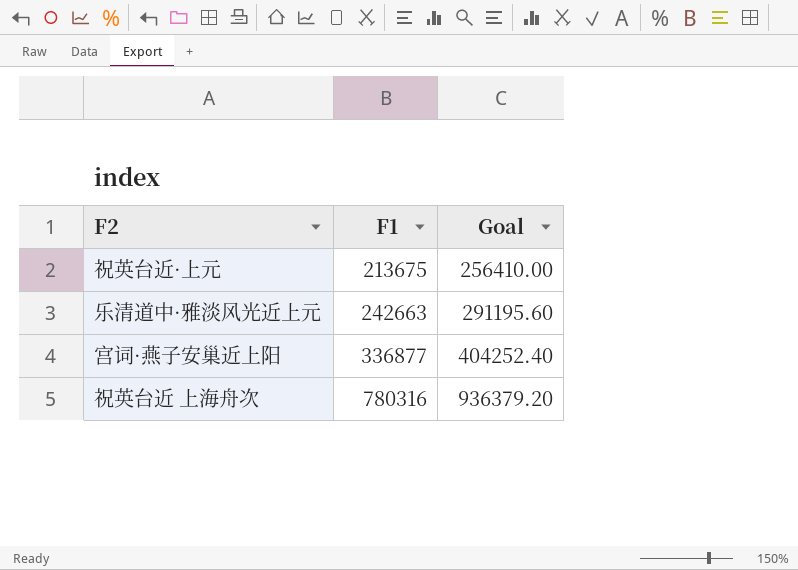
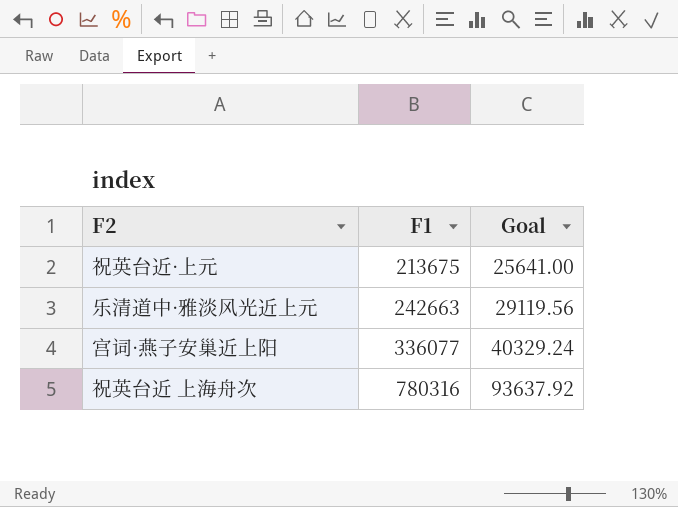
column Goal | formula: [F1] * 1.2 -> [F1] * 0.12
宫词·燕子安巢近上阳 | F1: 336877 -> 336077

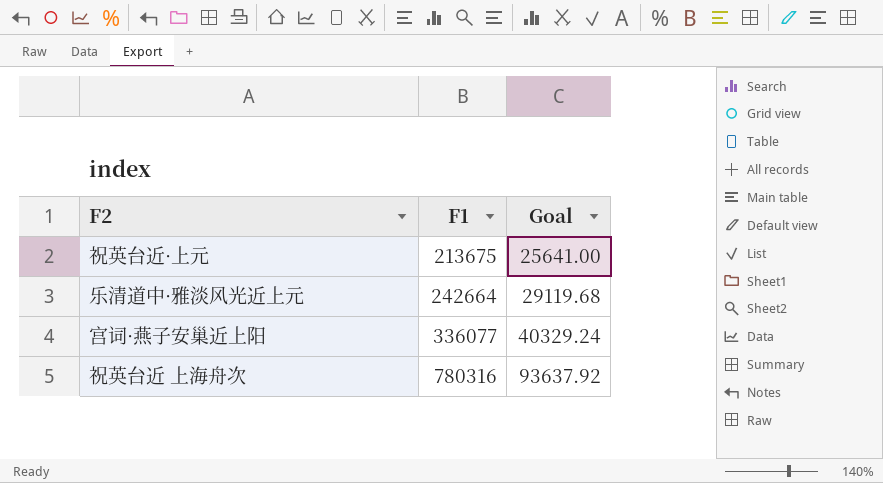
乐清道中·雅淡风光近上元 | F1: 242663 -> 242664
乐清道中·雅淡风光近上元 | Goal: 29119.56 -> 29119.68

